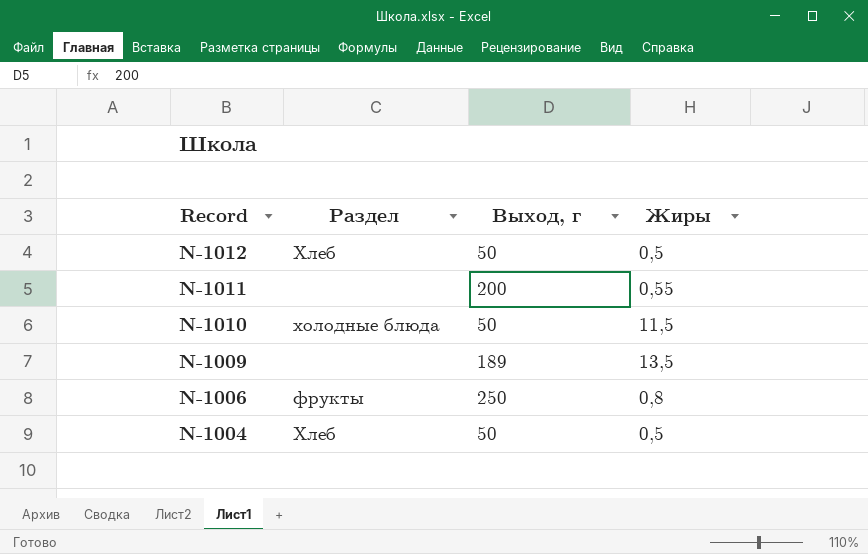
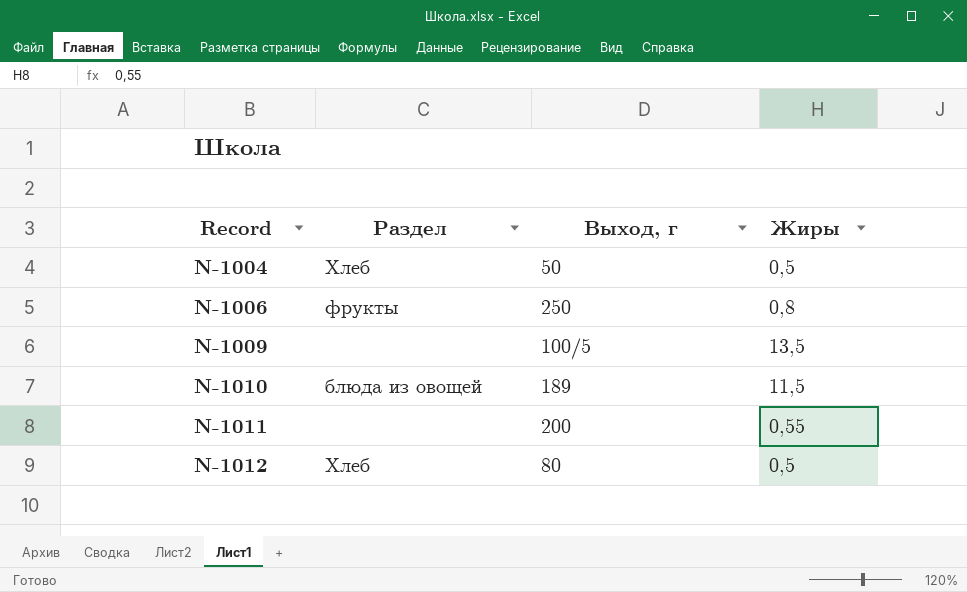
row order: Record descending -> Record ascending
N-1009 | Выход, г: 189 -> 100/5
N-1010 | Раздел: холодные блюда -> блюда из овощей
N-1010 | Выход, г: 50 -> 189
N-1012 | Выход, г: 50 -> 80

